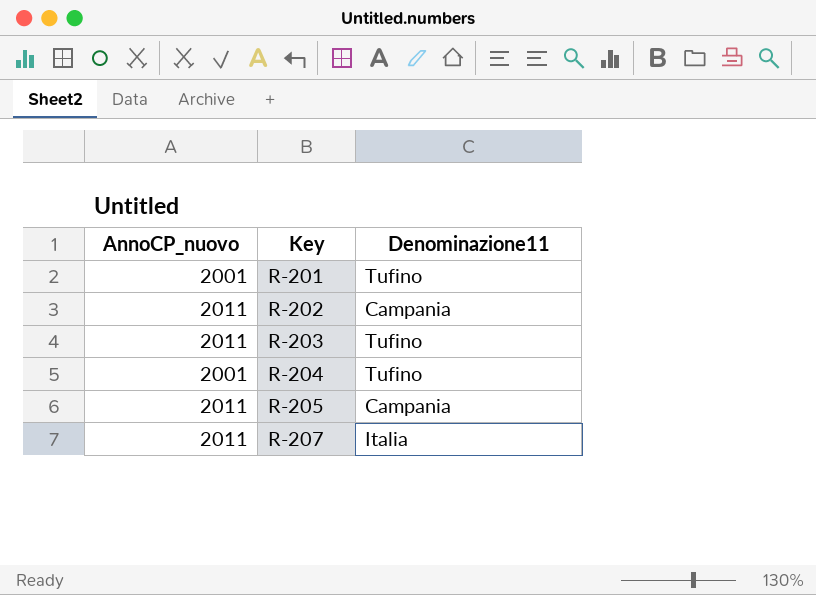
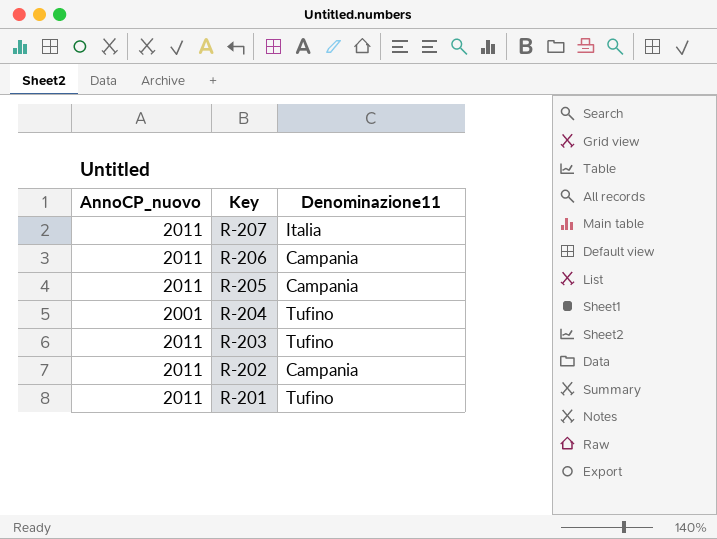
row order: Key ascending -> Key descending
row R-206: none -> 2011 | Campania
R-201 | AnnoCP_nuovo: 2001 -> 2011

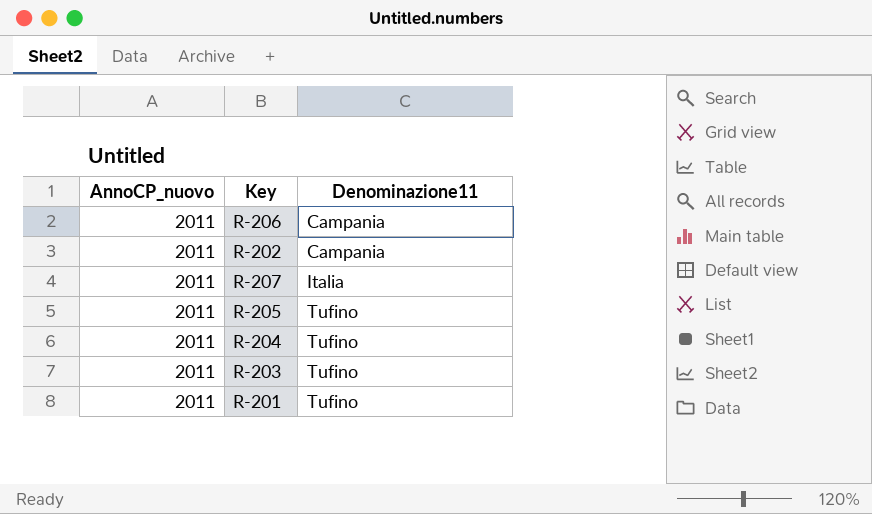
row order: Key descending -> Denominazione11 ascending
R-205 | Denominazione11: Campania -> Tufino
R-204 | AnnoCP_nuovo: 2001 -> 2011

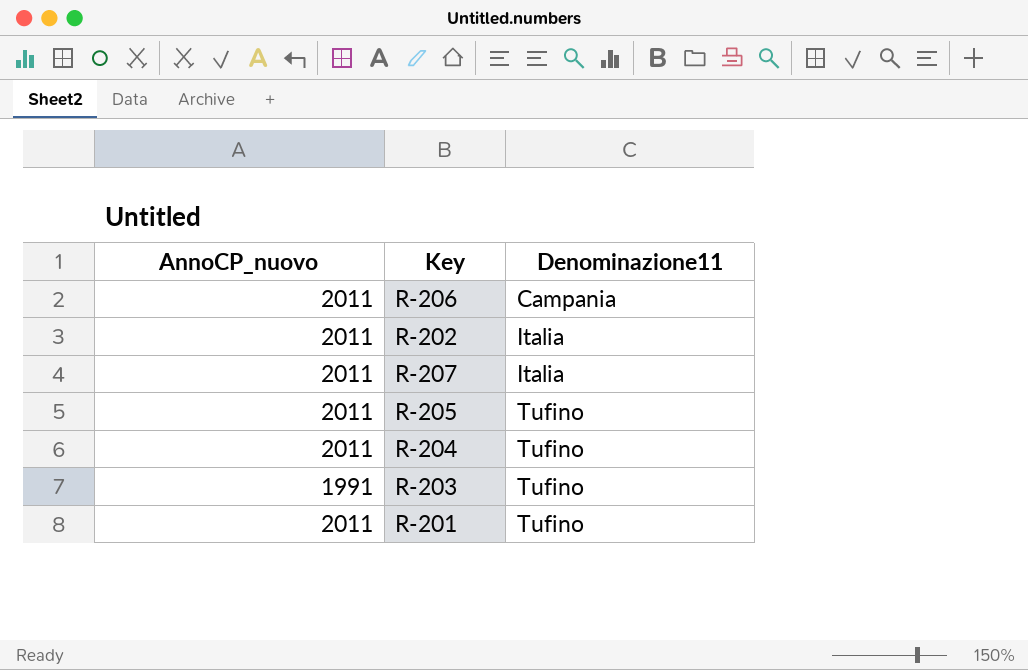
R-202 | Denominazione11: Campania -> Italia
R-203 | AnnoCP_nuovo: 2011 -> 1991

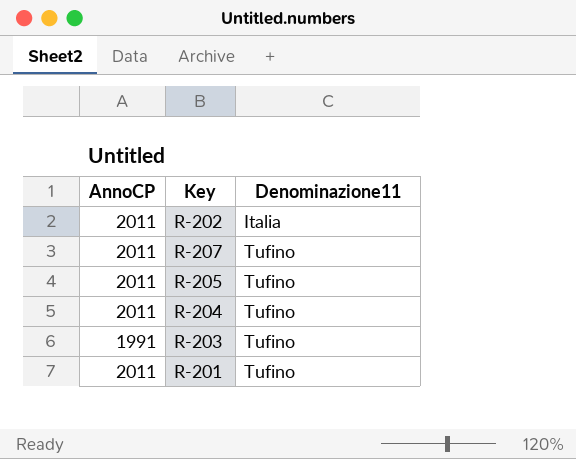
column name: AnnoCP_nuovo -> AnnoCP
row R-206: 2011 | Campania -> none
R-207 | Denominazione11: Italia -> Tufino

